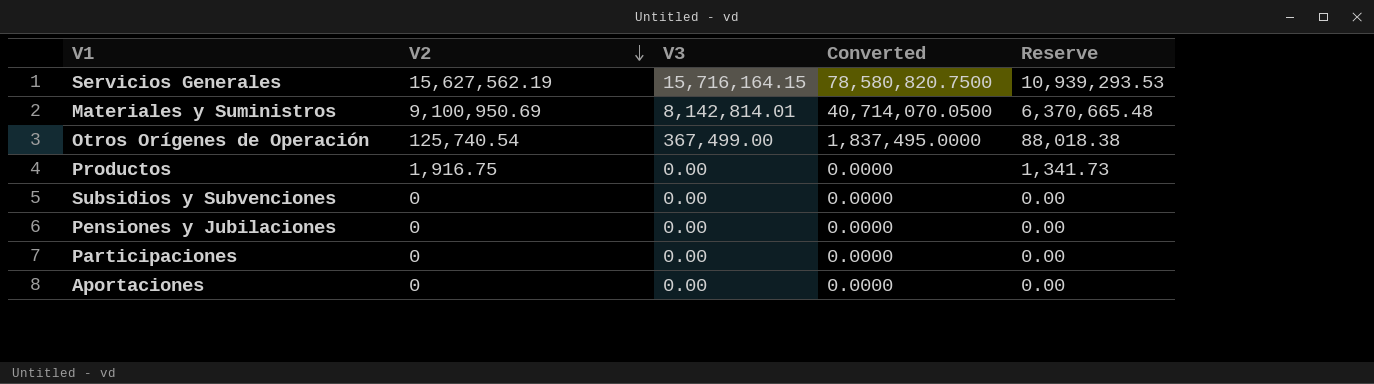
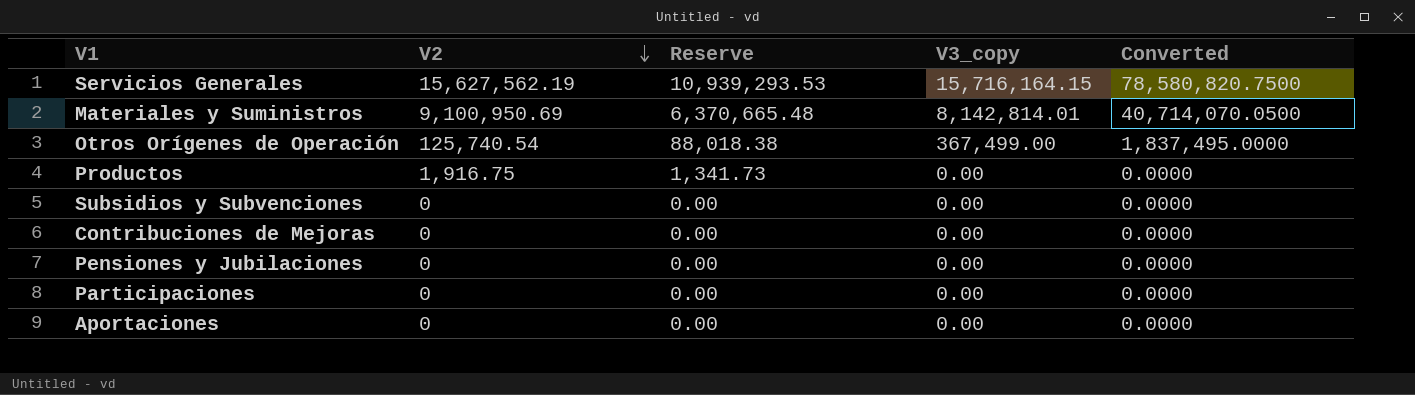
column Reserve | position: 5 -> 3
column name: V3 -> V3_copy
row Contribuciones de Mejoras: none -> 0 | 0.00 | 0.00 | 0.0000

